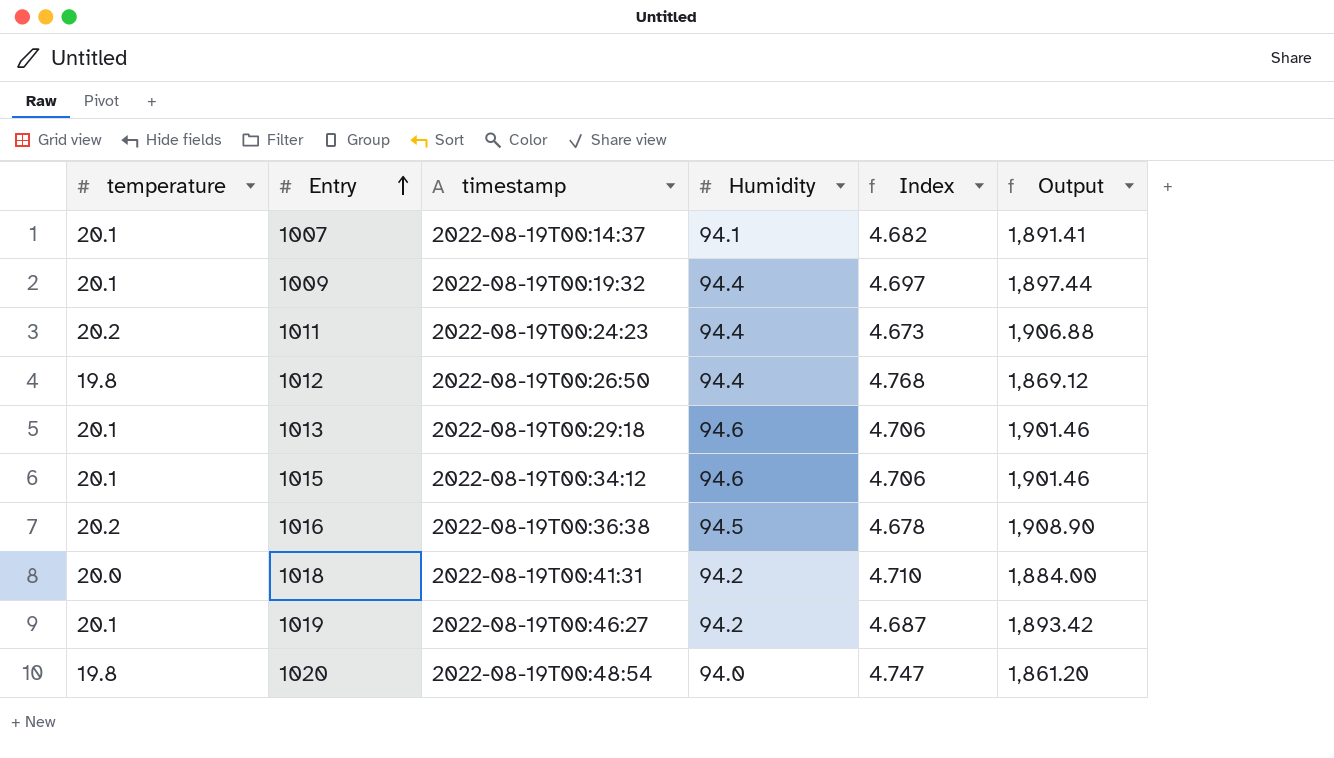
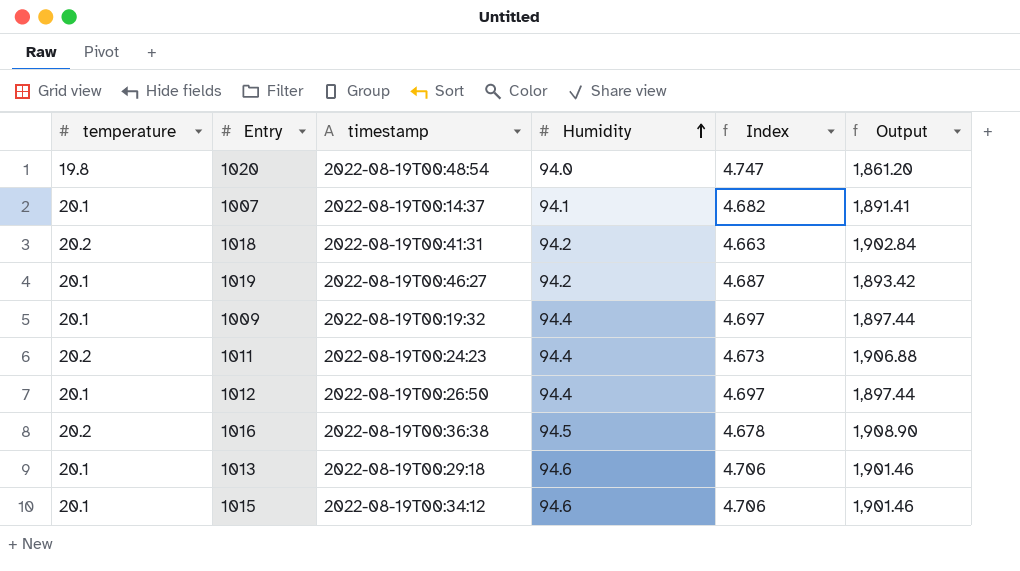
row order: Entry ascending -> Humidity ascending
1018 | temperature: 20.0 -> 20.2
1018 | Index: 4.710 -> 4.663
1018 | Output: 1,884.00 -> 1,902.84
1012 | temperature: 19.8 -> 20.1
1012 | Index: 4.768 -> 4.697
1012 | Output: 1,869.12 -> 1,897.44

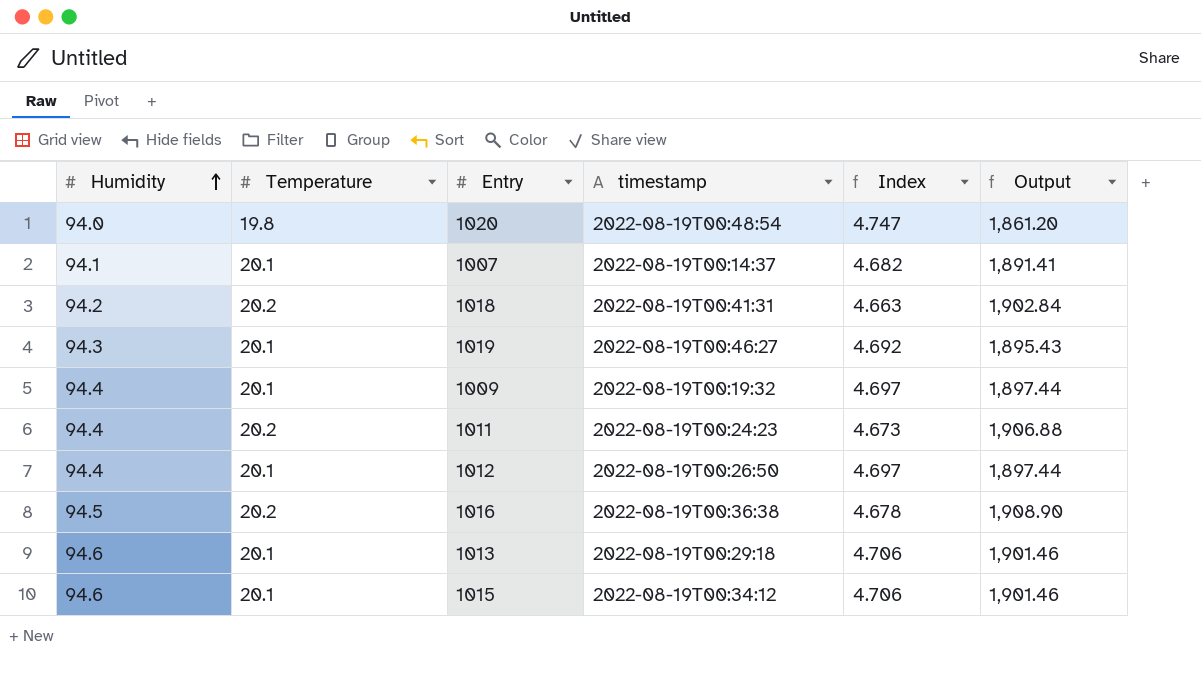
column Humidity | position: 4 -> 1
column name: temperature -> Temperature
1019 | Humidity: 94.2 -> 94.3
1019 | Index: 4.687 -> 4.692
1019 | Output: 1,893.42 -> 1,895.43

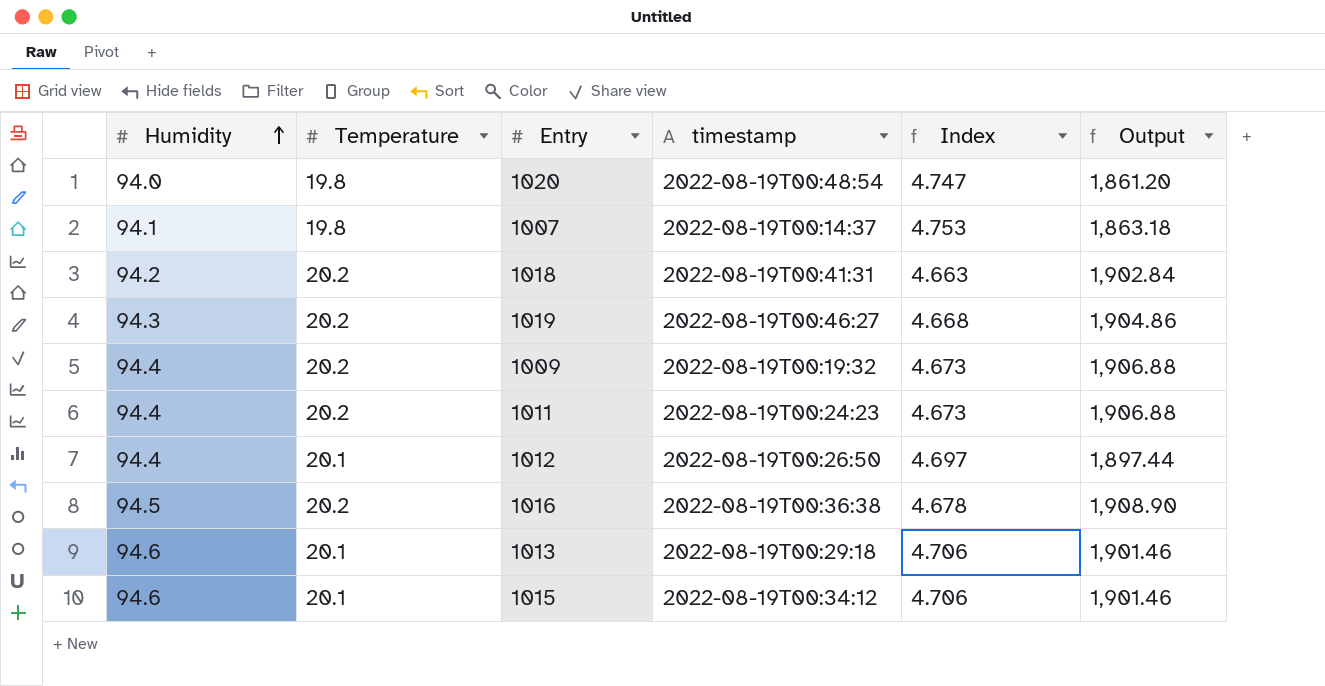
1007 | Temperature: 20.1 -> 19.8
1007 | Index: 4.682 -> 4.753
1007 | Output: 1,891.41 -> 1,863.18
1019 | Temperature: 20.1 -> 20.2
1019 | Index: 4.692 -> 4.668
1019 | Output: 1,895.43 -> 1,904.86
1009 | Temperature: 20.1 -> 20.2
1009 | Index: 4.697 -> 4.673
1009 | Output: 1,897.44 -> 1,906.88

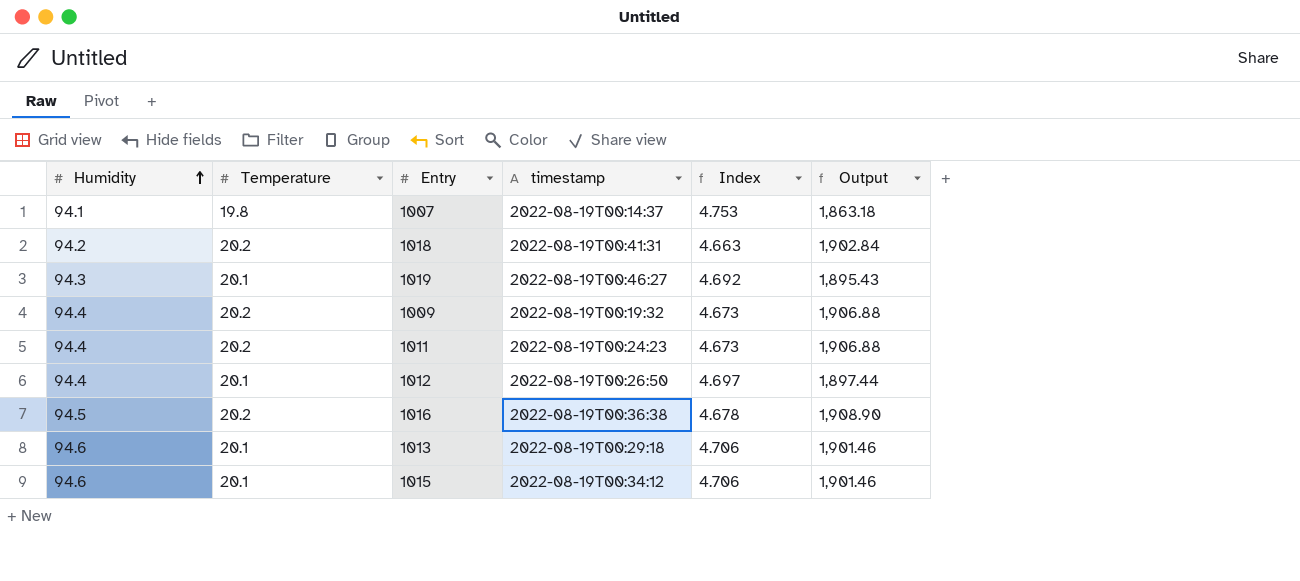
row 1020: 94.0 | 19.8 | 2022-08-19T00:48:54 | 4.747 | 1,861.20 -> none
1019 | Temperature: 20.2 -> 20.1
1019 | Index: 4.668 -> 4.692
1019 | Output: 1,904.86 -> 1,895.43

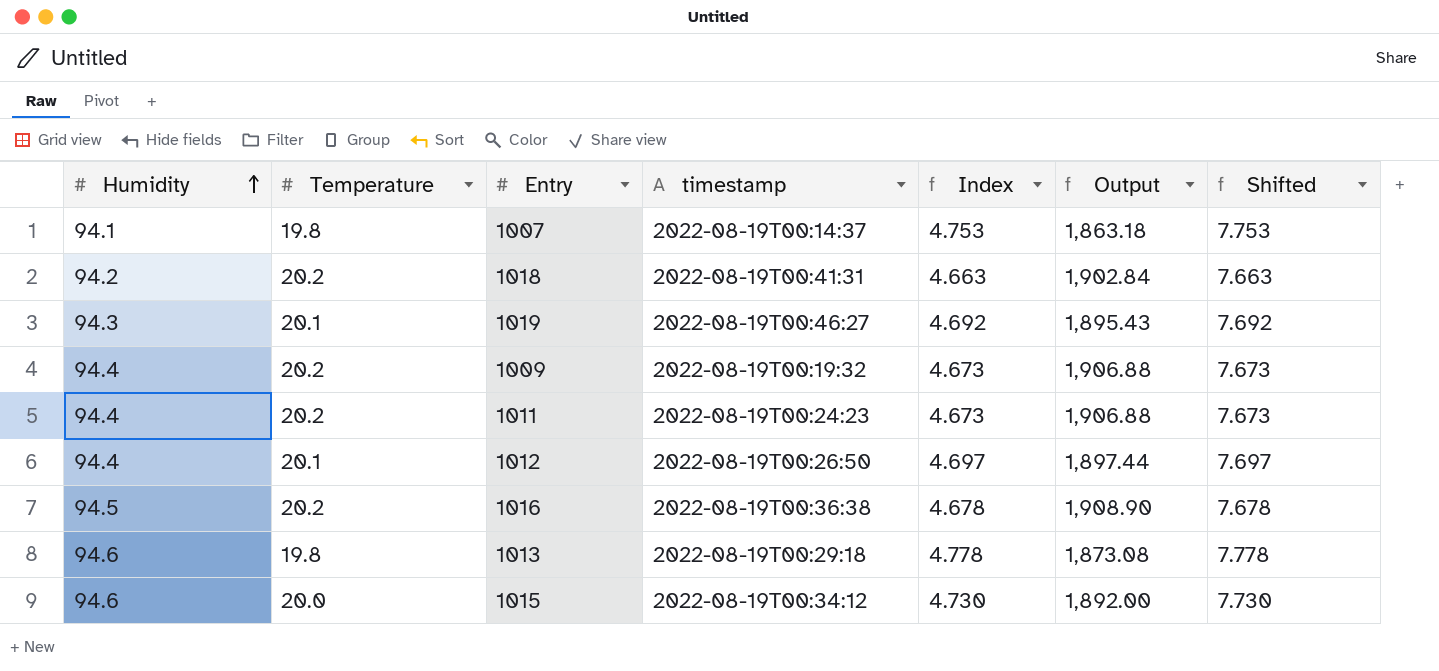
column Shifted | formula: none -> [Index] + 3
1013 | Temperature: 20.1 -> 19.8
1013 | Index: 4.706 -> 4.778
1013 | Output: 1,901.46 -> 1,873.08
1015 | Temperature: 20.1 -> 20.0
1015 | Index: 4.706 -> 4.730
1015 | Output: 1,901.46 -> 1,892.00

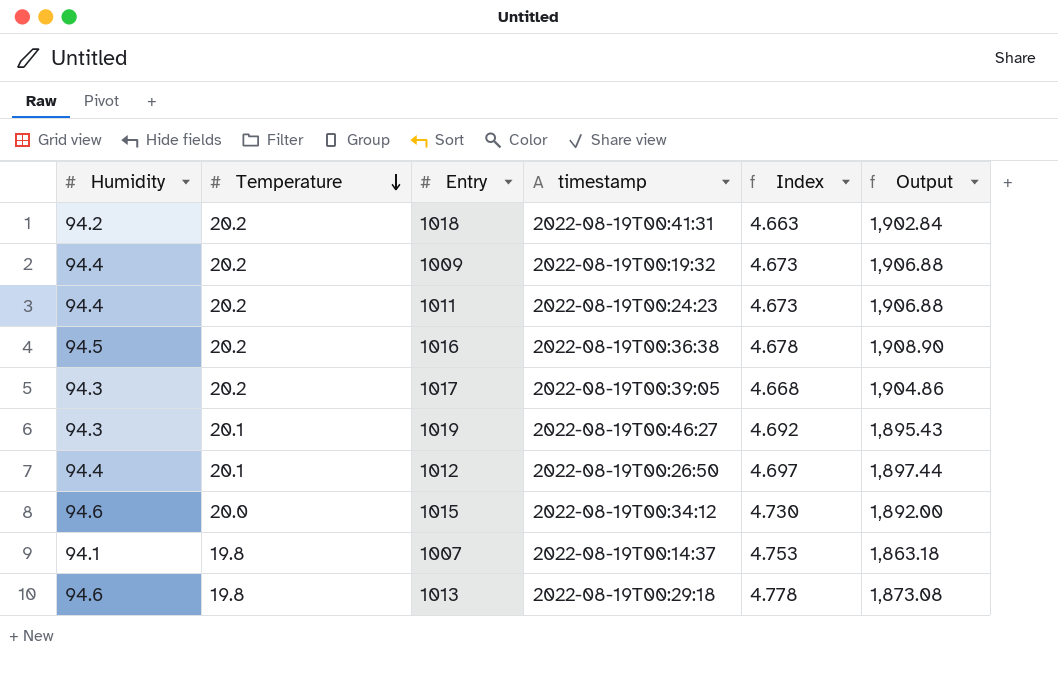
row order: Humidity ascending -> Temperature descending
column Shifted | formula: [Index] + 3 -> none
row 1017: none -> 94.3 | 20.2 | 2022-08-19T00:39:05 | 4.668 | 1,904.86

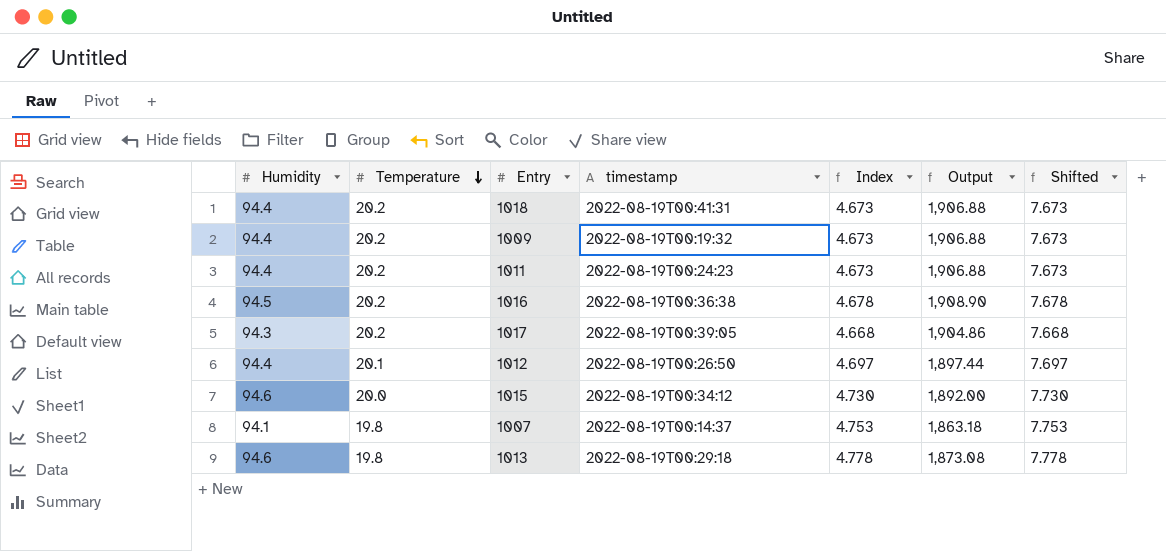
column Shifted | formula: none -> [Index] + 3
row 1019: 94.3 | 20.1 | 2022-08-19T00:46:27 | 4.692 | 1,895.43 -> none
1018 | Humidity: 94.2 -> 94.4
1018 | Index: 4.663 -> 4.673
1018 | Output: 1,902.84 -> 1,906.88

